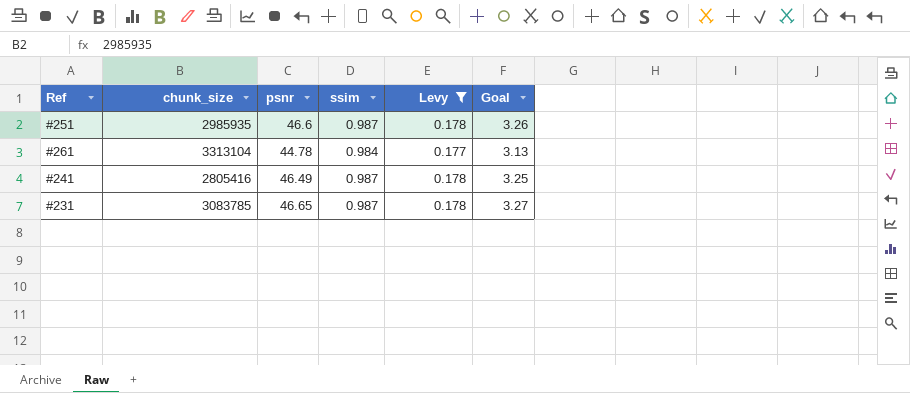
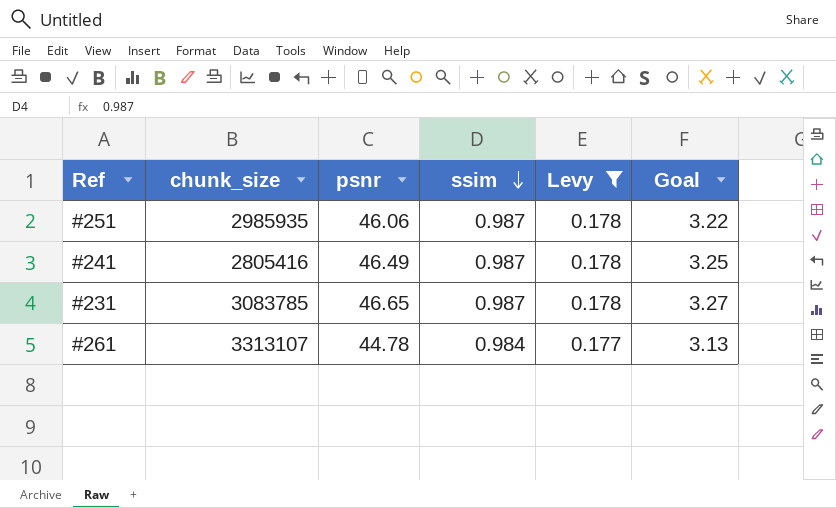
row order: none -> ssim descending
#251 | psnr: 46.6 -> 46.06
#251 | Goal: 3.26 -> 3.22
#261 | chunk_size: 3313104 -> 3313107

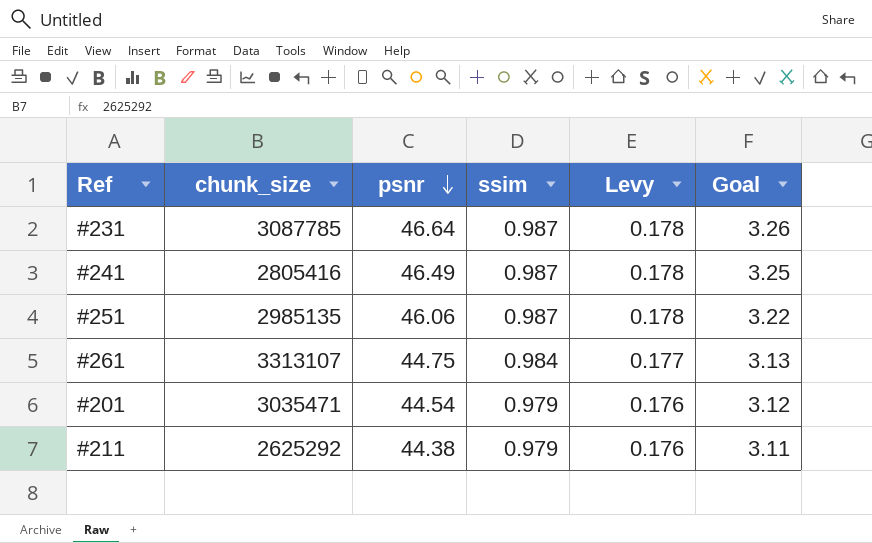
filter: Levy != 0.176 -> none
row order: ssim descending -> psnr descending
#231 | chunk_size: 3083785 -> 3087785
#231 | psnr: 46.65 -> 46.64
#231 | Goal: 3.27 -> 3.26
#251 | chunk_size: 2985935 -> 2985135
#261 | psnr: 44.78 -> 44.75

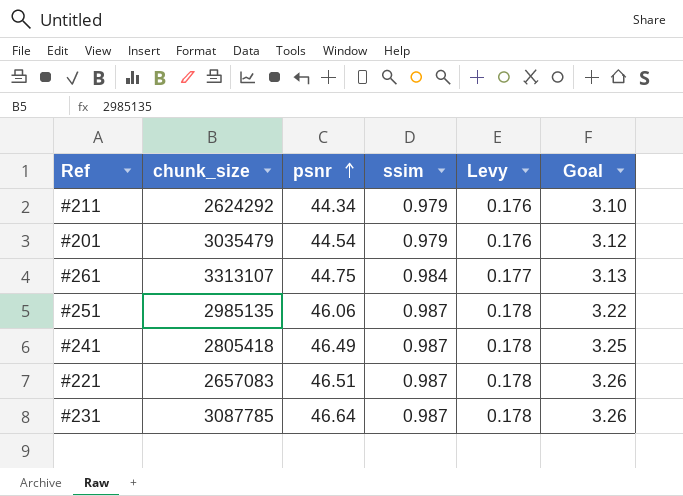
row order: psnr descending -> psnr ascending
#211 | chunk_size: 2625292 -> 2624292
#211 | psnr: 44.38 -> 44.34
#211 | Goal: 3.11 -> 3.10
#201 | chunk_size: 3035471 -> 3035479
#241 | chunk_size: 2805416 -> 2805418
row #221: none -> 2657083 | 46.51 | 0.987 | 0.178 | 3.26

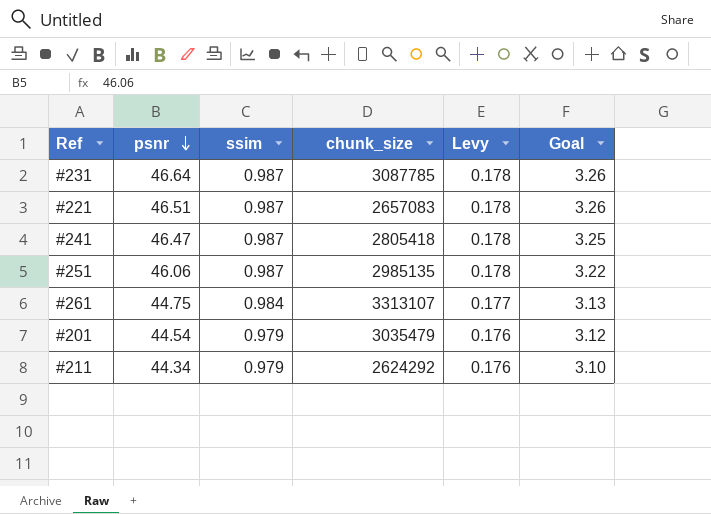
row order: psnr ascending -> psnr descending
column chunk_size | position: 2 -> 4
#241 | psnr: 46.49 -> 46.47

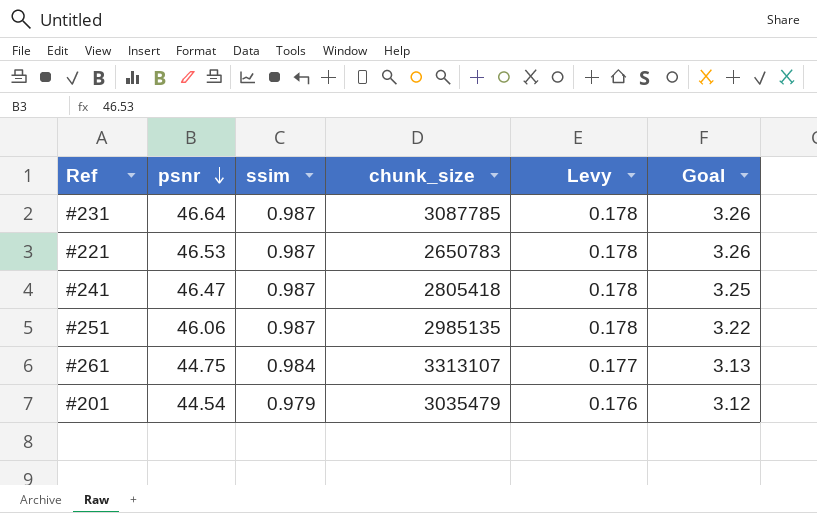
row #211: 44.34 | 0.979 | 2624292 | 0.176 | 3.10 -> none
#221 | psnr: 46.51 -> 46.53
#221 | chunk_size: 2657083 -> 2650783

